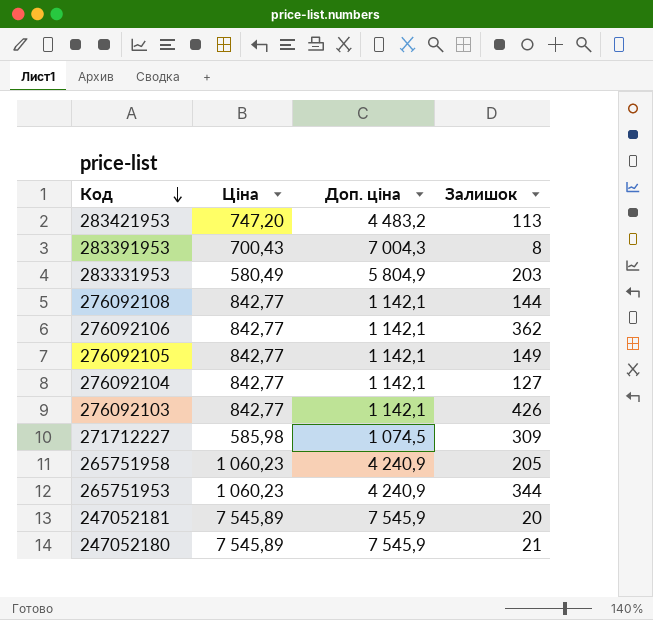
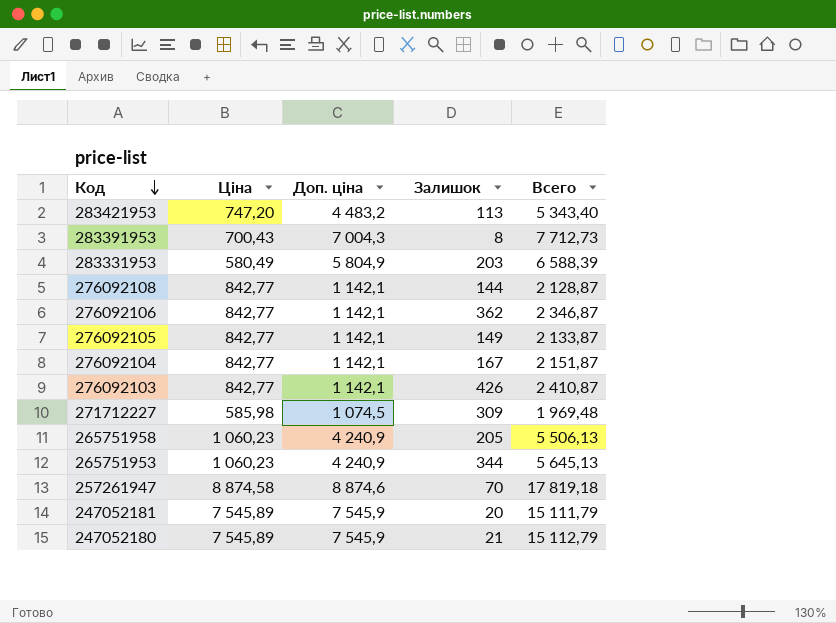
column Всего | formula: none -> [Ціна] + [Доп. ціна] + [Залишок]
276092104 | Залишок: 127 -> 167
row 257261947: none -> 8 874,58 | 8 874,6 | 70 | 17 819,18

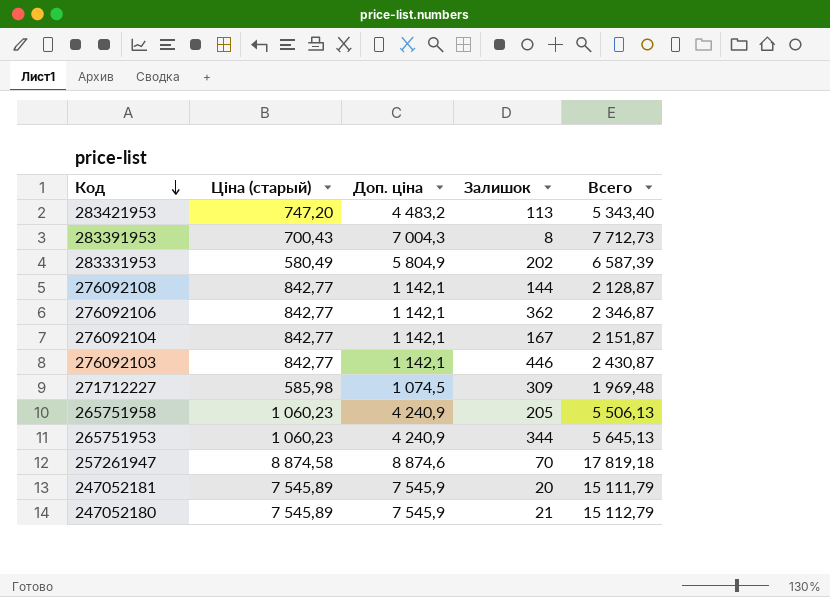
column name: Ціна -> Ціна (старый)
row 276092105: 842,77 | 1 142,1 | 149 | 2 133,87 -> none
283331953 | Залишок: 203 -> 202
283331953 | Всего: 6 588,39 -> 6 587,39
276092103 | Залишок: 426 -> 446
276092103 | Всего: 2 410,87 -> 2 430,87

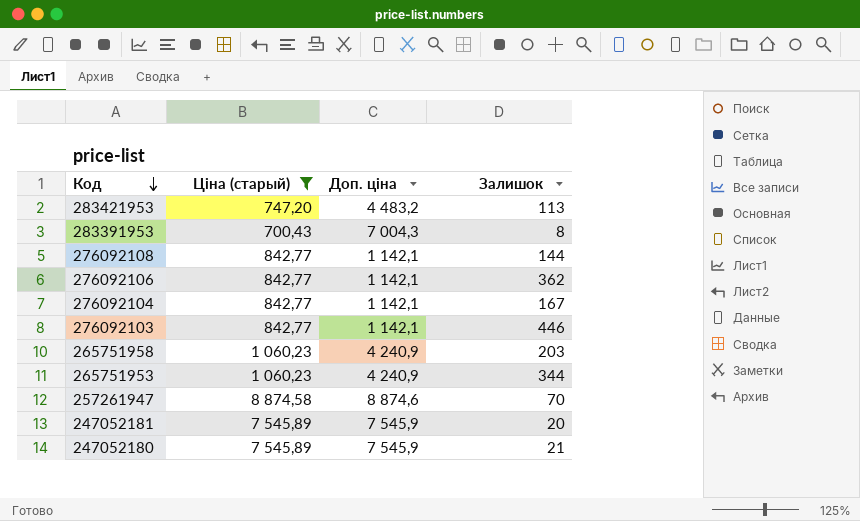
filter: none -> Ціна (старый) >= 700,43
column Всего | formula: [Ціна (старый)] + [Доп. ціна] + [Залишок] -> none
265751958 | Залишок: 205 -> 203

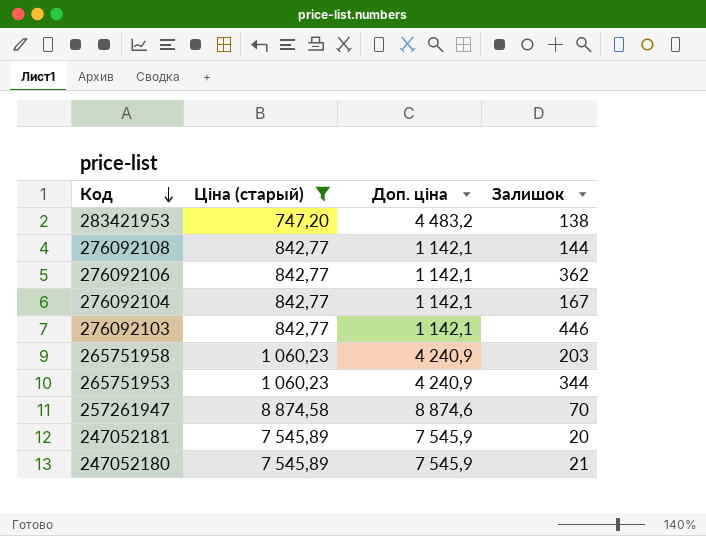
row 283391953: 700,43 | 7 004,3 | 8 -> none
283421953 | Залишок: 113 -> 138

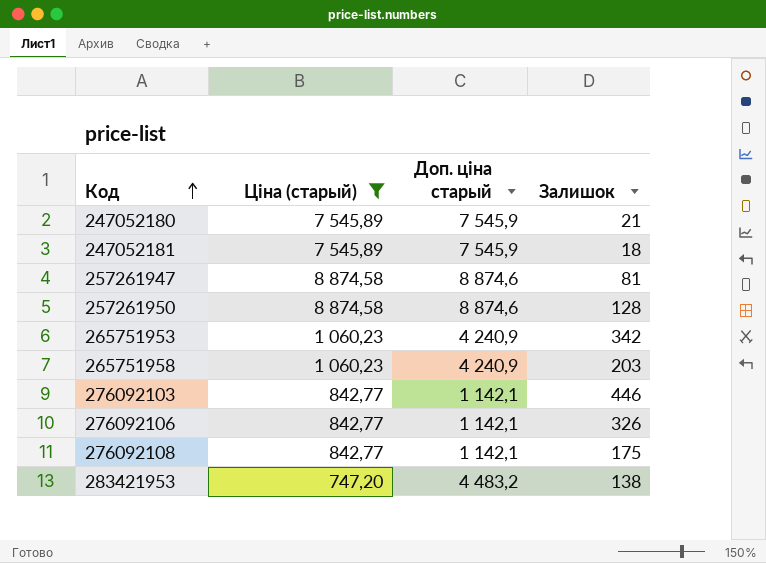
row order: Код descending -> Код ascending
column name: Доп. ціна -> Доп. ціна старый
row 276092104: 842,77 | 1 142,1 | 167 -> none
247052181 | Залишок: 20 -> 18
257261947 | Залишок: 70 -> 81
row 257261950: none -> 8 874,58 | 8 874,6 | 128
265751953 | Залишок: 344 -> 342
276092106 | Залишок: 362 -> 326
276092108 | Залишок: 144 -> 175

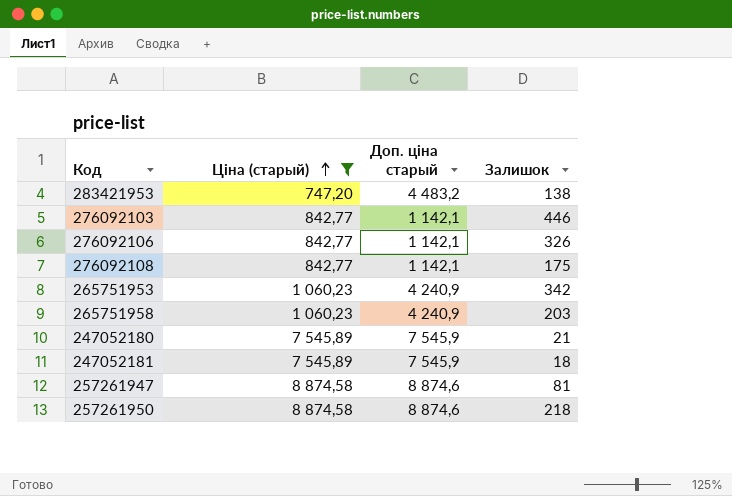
row order: Код ascending -> Ціна (старый) ascending
257261950 | Залишок: 128 -> 218

